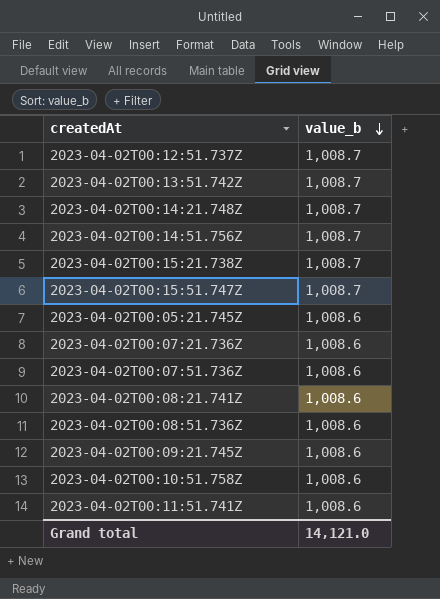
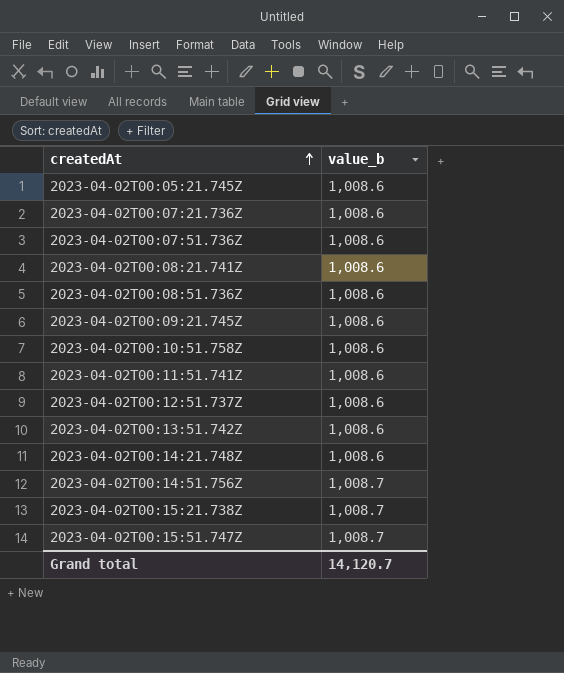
row order: value_b descending -> createdAt ascending
2023-04-02T00:12:51.737Z | value_b: 1,008.7 -> 1,008.6
2023-04-02T00:13:51.742Z | value_b: 1,008.7 -> 1,008.6
2023-04-02T00:14:21.748Z | value_b: 1,008.7 -> 1,008.6
Grand total | value_b: 14,121.0 -> 14,120.7

